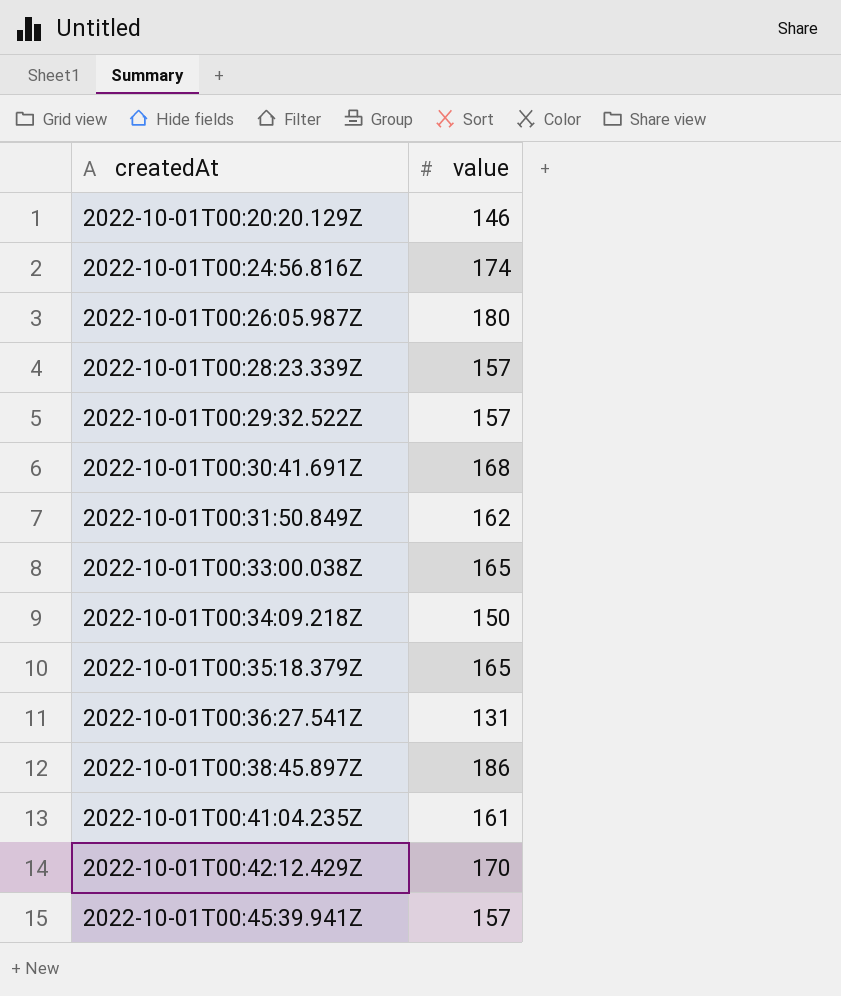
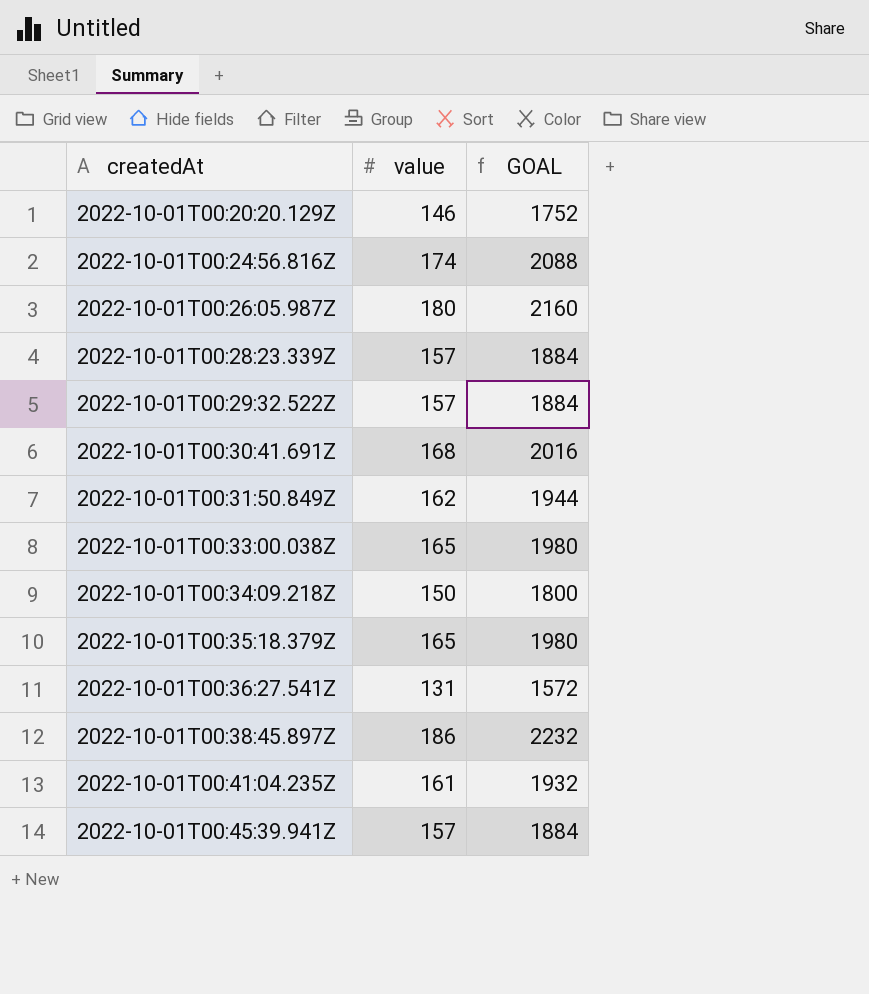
column GOAL | formula: none -> [value] * 12
row 2022-10-01T00:42:12.429Z: 170 -> none

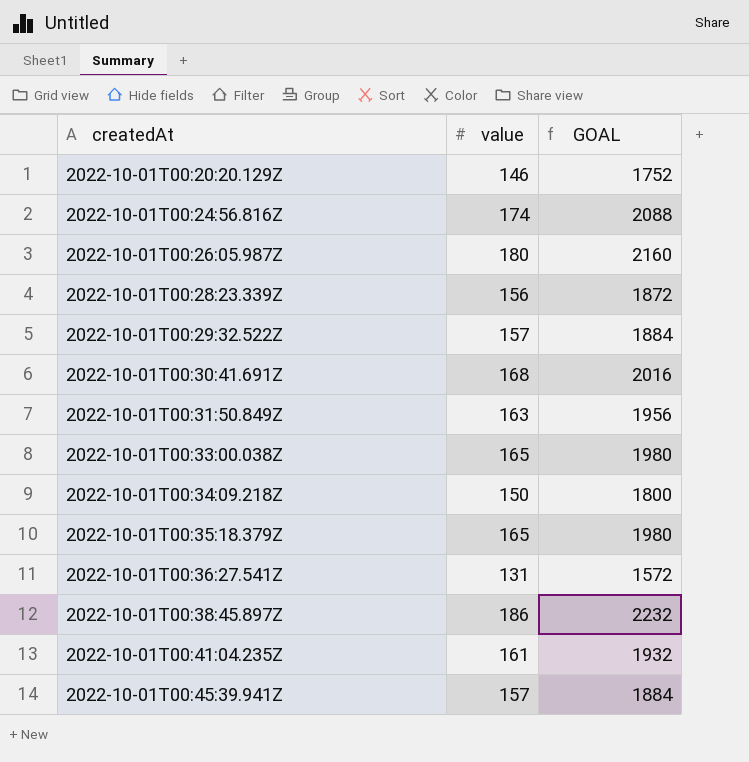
2022-10-01T00:28:23.339Z | value: 157 -> 156
2022-10-01T00:28:23.339Z | GOAL: 1884 -> 1872
2022-10-01T00:31:50.849Z | value: 162 -> 163
2022-10-01T00:31:50.849Z | GOAL: 1944 -> 1956

